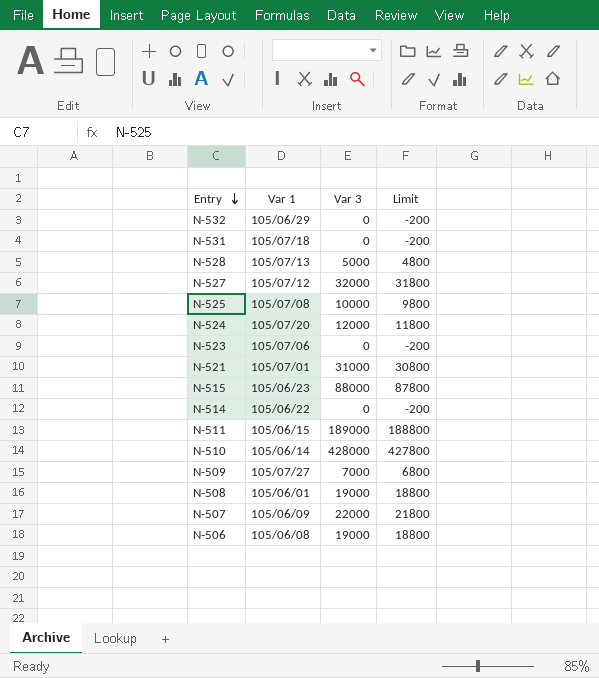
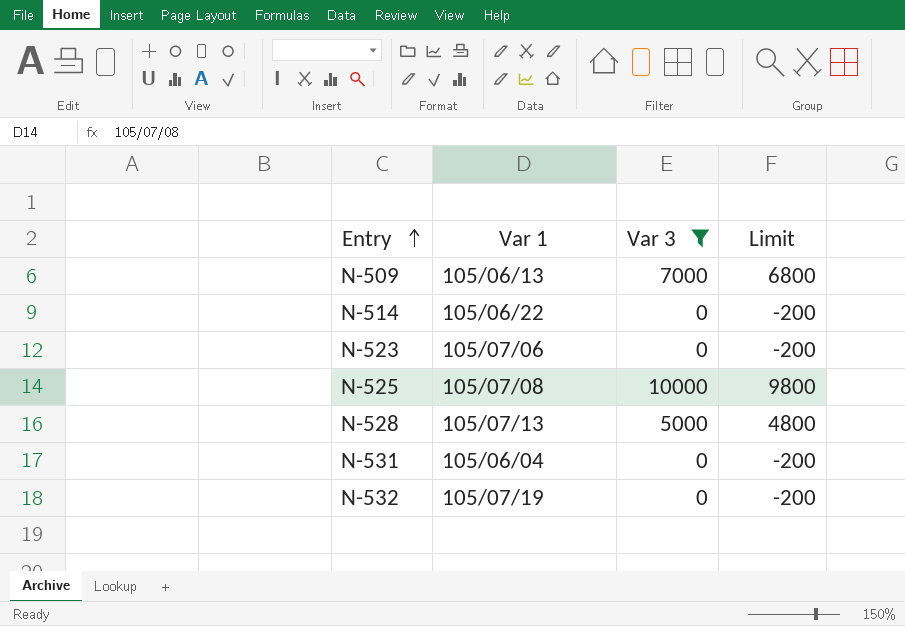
filter: none -> Var 3 <= 10000
row order: Entry descending -> Entry ascending
N-509 | Var 1: 105/07/27 -> 105/06/13
N-531 | Var 1: 105/07/18 -> 105/06/04
N-532 | Var 1: 105/06/29 -> 105/07/19

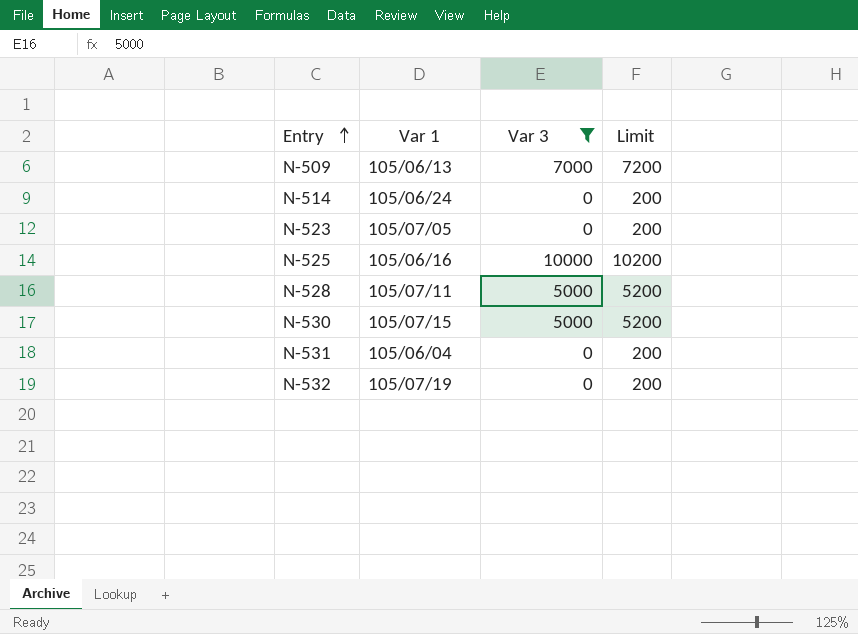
column Limit | formula: [Var 3] - 200 -> [Var 3] + 200
N-514 | Var 1: 105/06/22 -> 105/06/24
N-523 | Var 1: 105/07/06 -> 105/07/05
N-525 | Var 1: 105/07/08 -> 105/06/16
N-528 | Var 1: 105/07/13 -> 105/07/11
row N-530: none -> 105/07/15 | 5000 | 5200

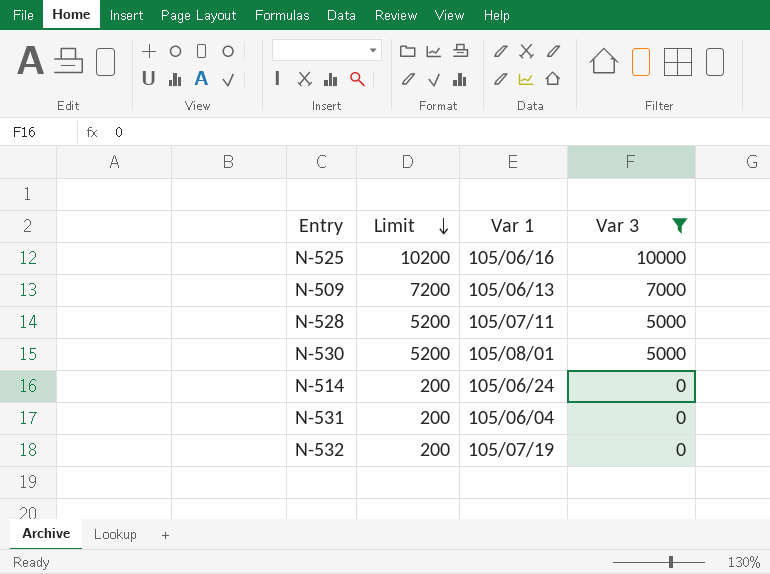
row order: Entry ascending -> Limit descending
column Limit | position: 4 -> 2
row N-523: 105/07/05 | 0 | 200 -> none
N-530 | Var 1: 105/07/15 -> 105/08/01

